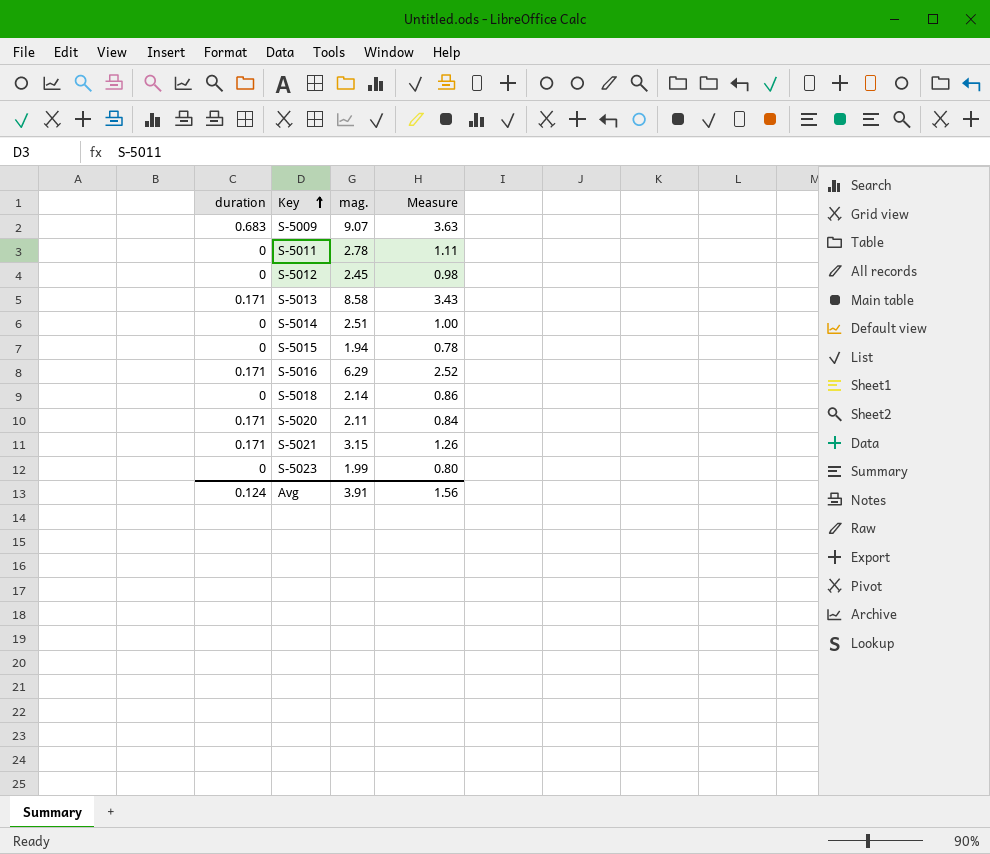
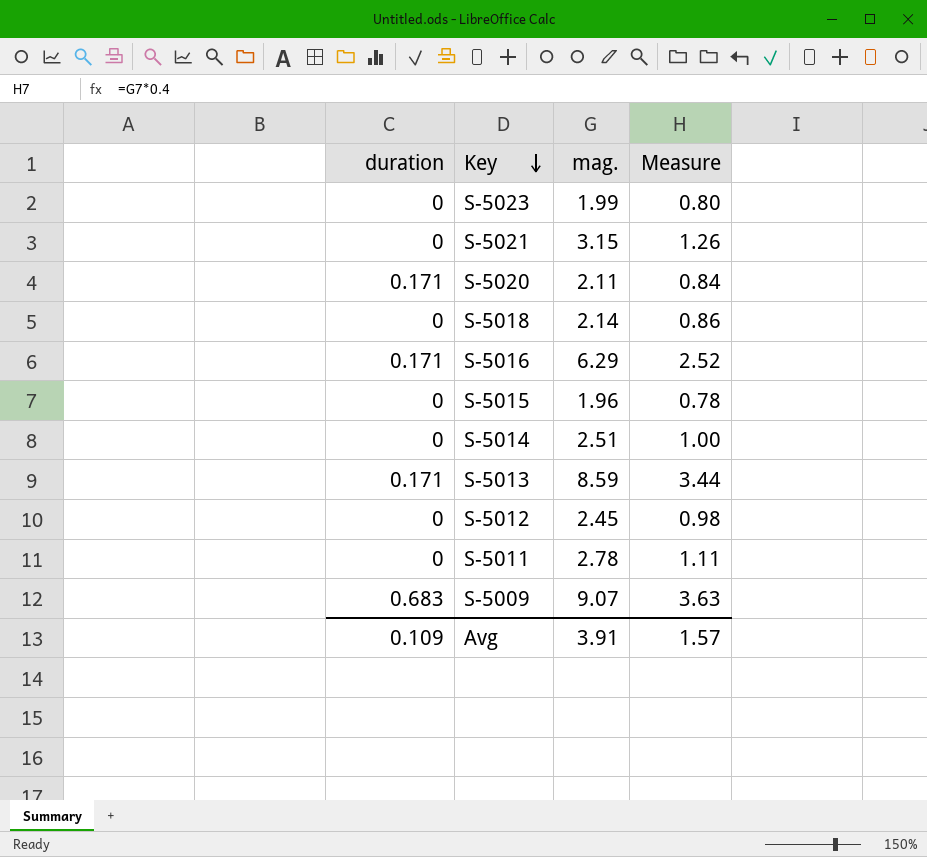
row order: Key ascending -> Key descending
S-5021 | duration: 0.171 -> 0
S-5015 | mag.: 1.94 -> 1.96
S-5013 | mag.: 8.58 -> 8.59
S-5013 | Measure: 3.43 -> 3.44
Avg | duration: 0.124 -> 0.109
Avg | Measure: 1.56 -> 1.57

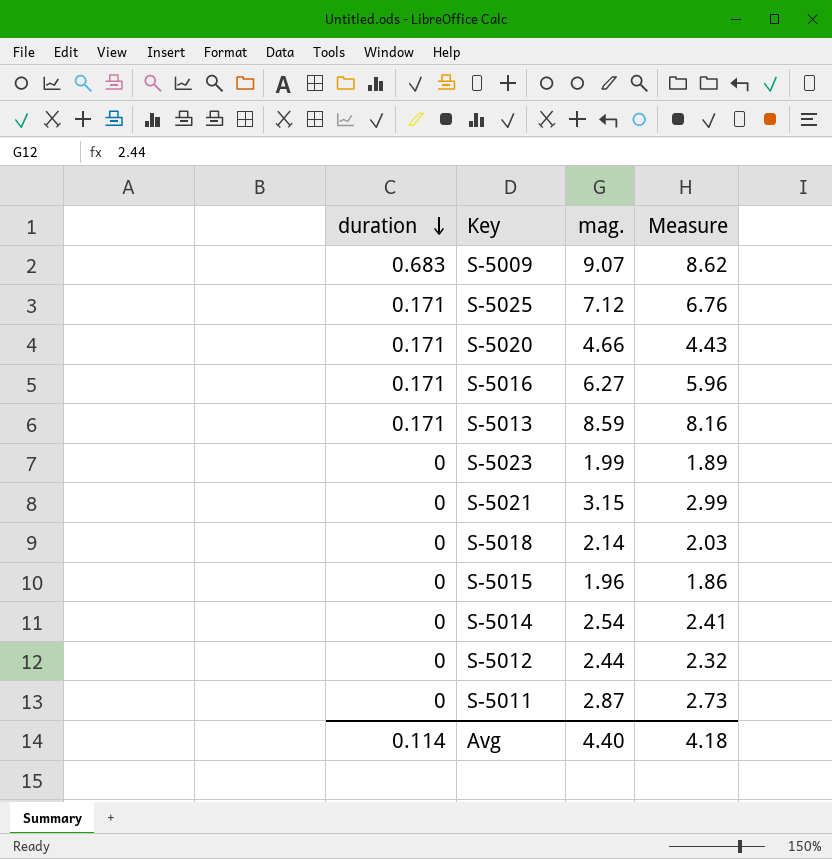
row order: Key descending -> duration descending
column Measure | formula: [mag.] * 0.4 -> [mag.] * 0.95
row S-5025: none -> 0.171 | 7.12 | 6.76
S-5020 | mag.: 2.11 -> 4.66
S-5016 | mag.: 6.29 -> 6.27
S-5014 | mag.: 2.51 -> 2.54
S-5012 | mag.: 2.45 -> 2.44
S-5011 | mag.: 2.78 -> 2.87
Avg | duration: 0.109 -> 0.114
Avg | mag.: 3.91 -> 4.40
Avg | Measure: 1.57 -> 4.18

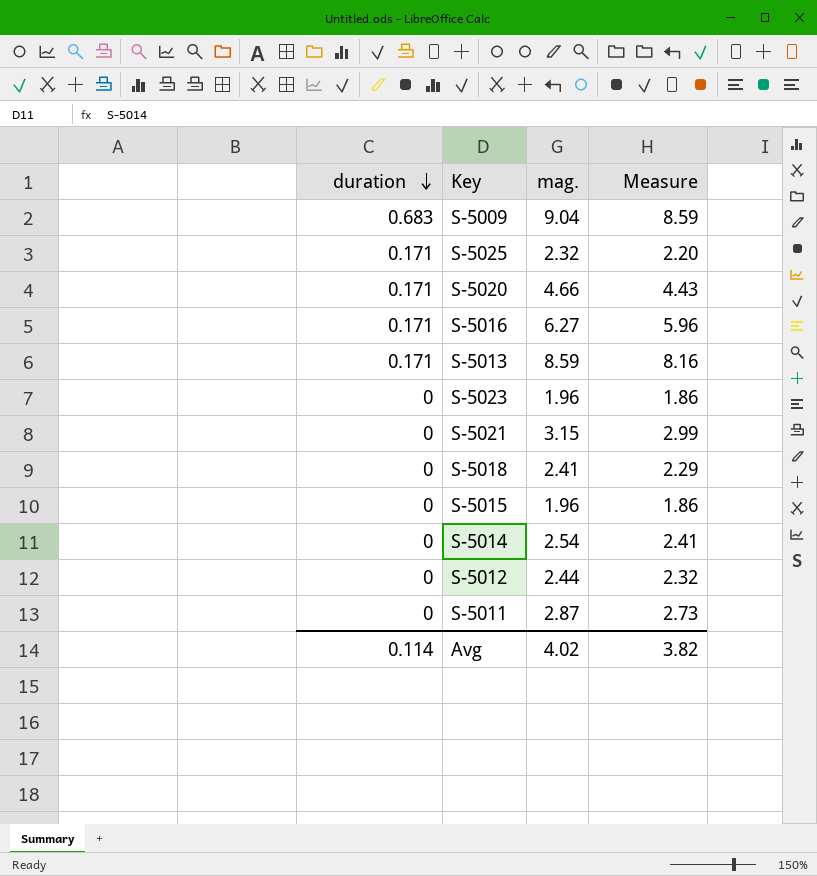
S-5009 | mag.: 9.07 -> 9.04
S-5009 | Measure: 8.62 -> 8.59
S-5025 | mag.: 7.12 -> 2.32
S-5025 | Measure: 6.76 -> 2.20
S-5023 | mag.: 1.99 -> 1.96
S-5023 | Measure: 1.89 -> 1.86
S-5018 | mag.: 2.14 -> 2.41
S-5018 | Measure: 2.03 -> 2.29
Avg | mag.: 4.40 -> 4.02
Avg | Measure: 4.18 -> 3.82

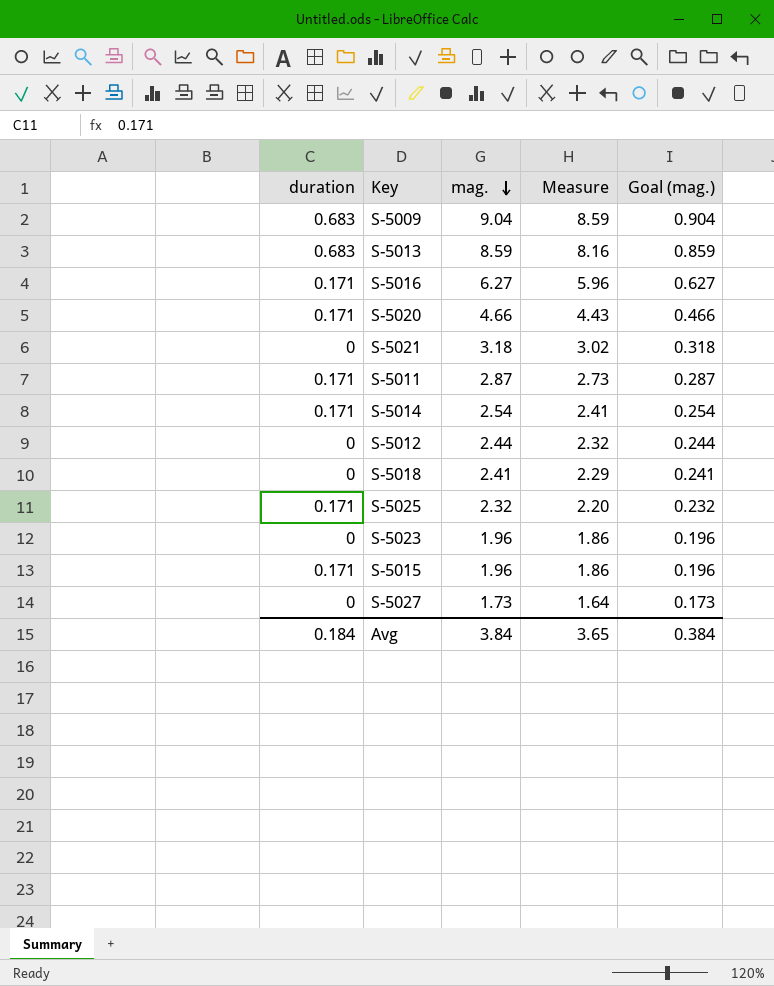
row order: duration descending -> mag. descending
column Goal (mag.) | formula: none -> [mag.] * 0.1
S-5013 | duration: 0.171 -> 0.683
S-5021 | mag.: 3.15 -> 3.18
S-5021 | Measure: 2.99 -> 3.02
S-5011 | duration: 0 -> 0.171
S-5014 | duration: 0 -> 0.171
S-5015 | duration: 0 -> 0.171
row S-5027: none -> 0 | 1.73 | 1.64 | 0.173
Avg | duration: 0.114 -> 0.184
Avg | mag.: 4.02 -> 3.84
Avg | Measure: 3.82 -> 3.65

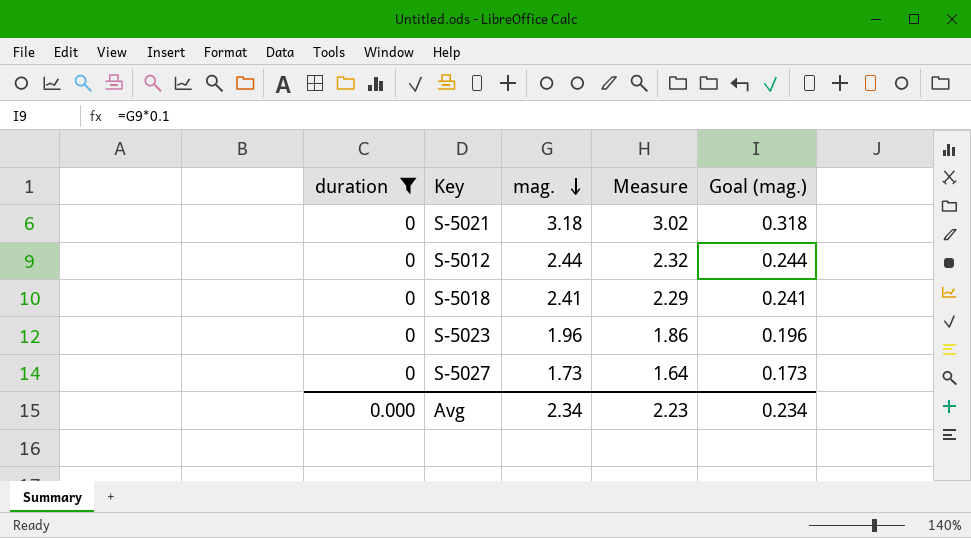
filter: none -> duration = 0
Avg | duration: 0.184 -> 0.000
Avg | mag.: 3.84 -> 2.34
Avg | Measure: 3.65 -> 2.23
Avg | Goal (mag.): 0.384 -> 0.234

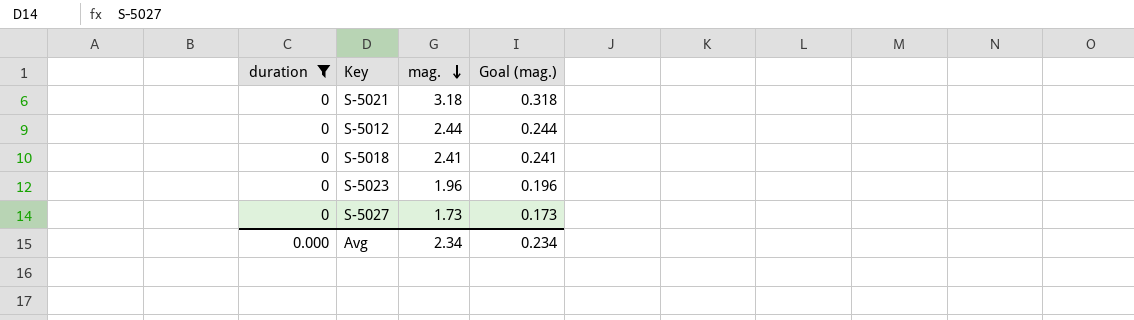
column Measure | formula: [mag.] * 0.95 -> none

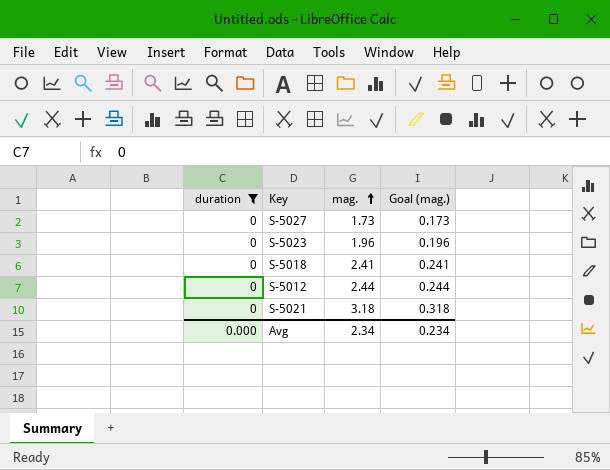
row order: mag. descending -> mag. ascending

